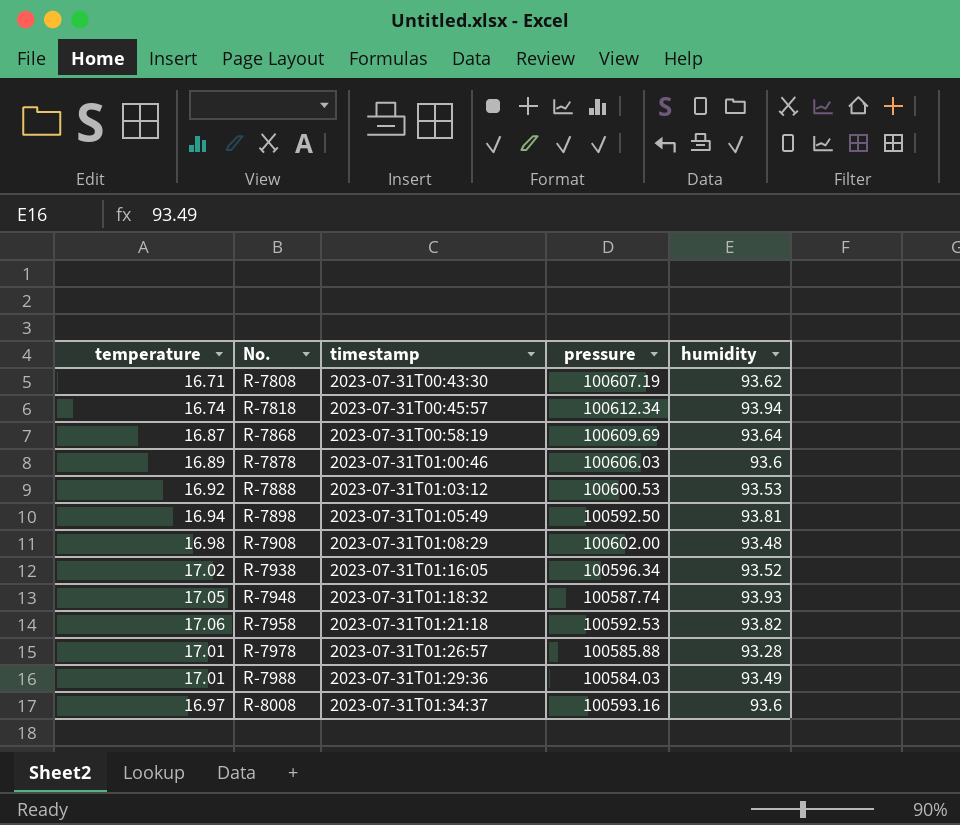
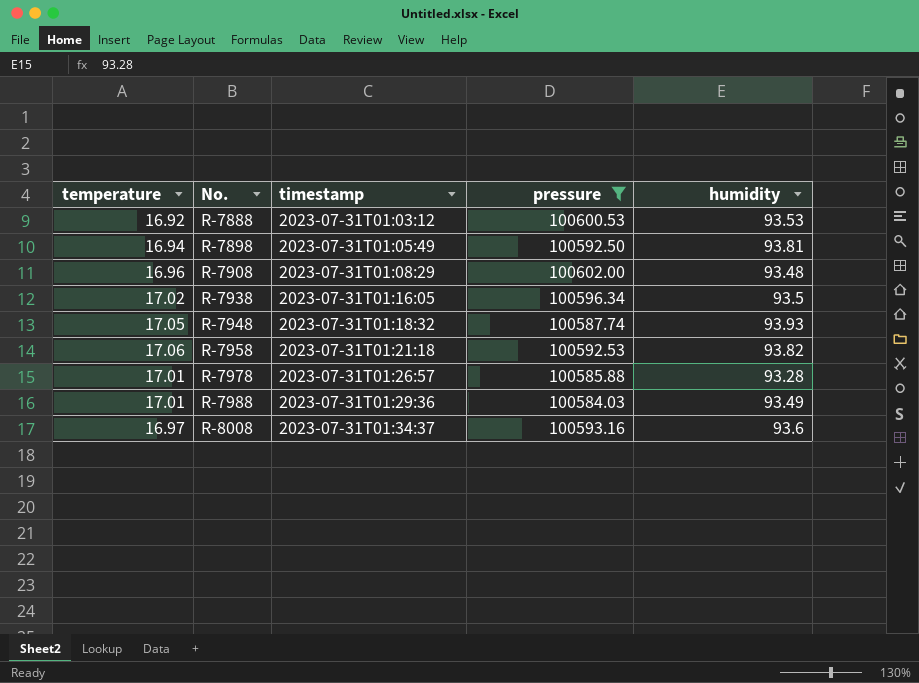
filter: none -> pressure <= 100602.00
R-7908 | temperature: 16.98 -> 16.96
R-7938 | humidity: 93.52 -> 93.5

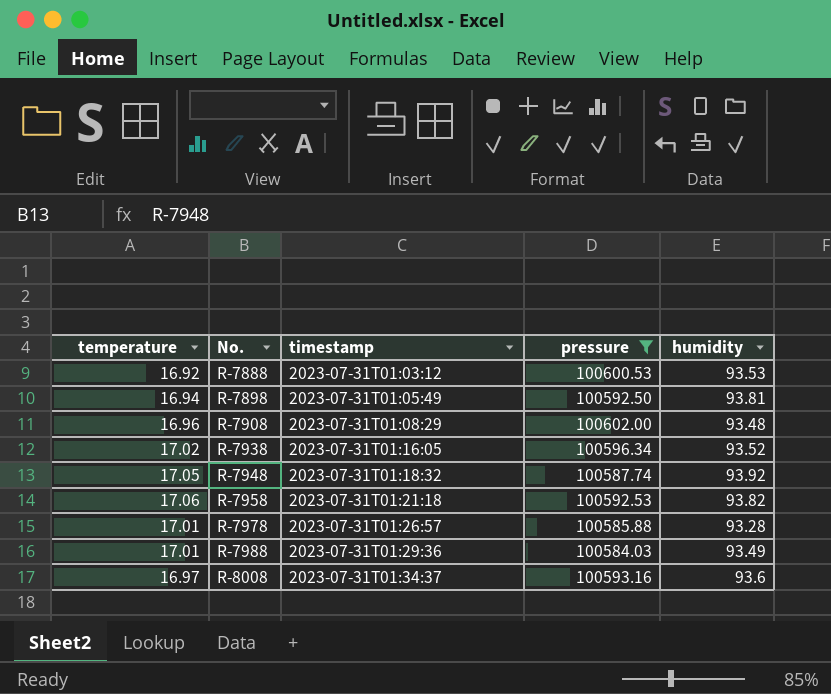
R-7938 | humidity: 93.5 -> 93.52
R-7948 | humidity: 93.93 -> 93.92

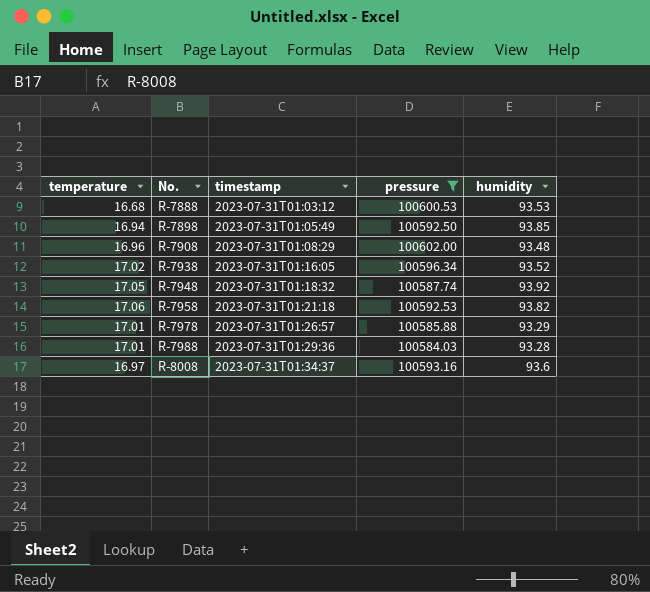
R-7888 | temperature: 16.92 -> 16.68
R-7898 | humidity: 93.81 -> 93.85
R-7978 | humidity: 93.28 -> 93.29
R-7988 | humidity: 93.49 -> 93.28

